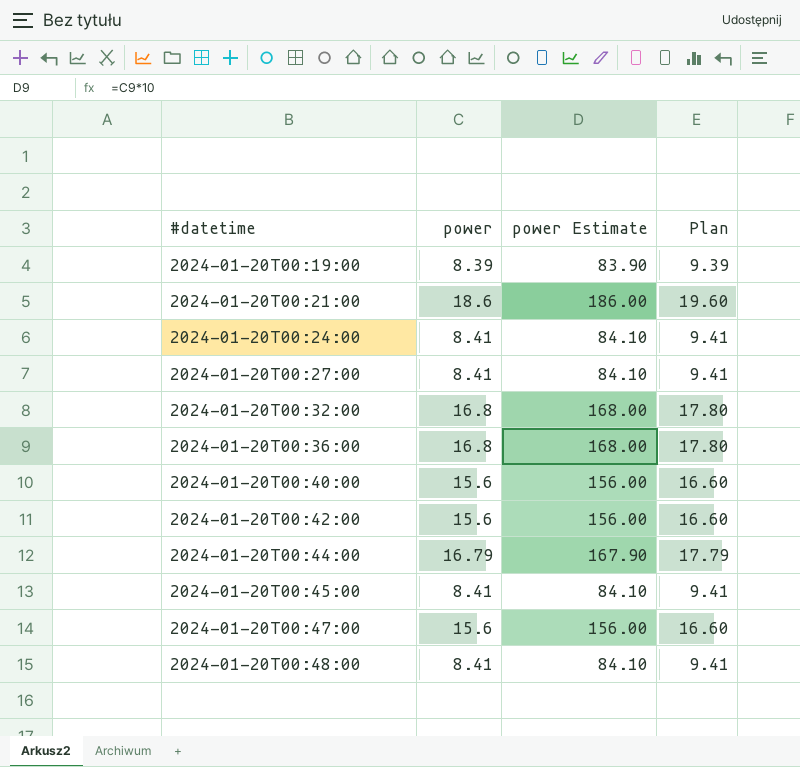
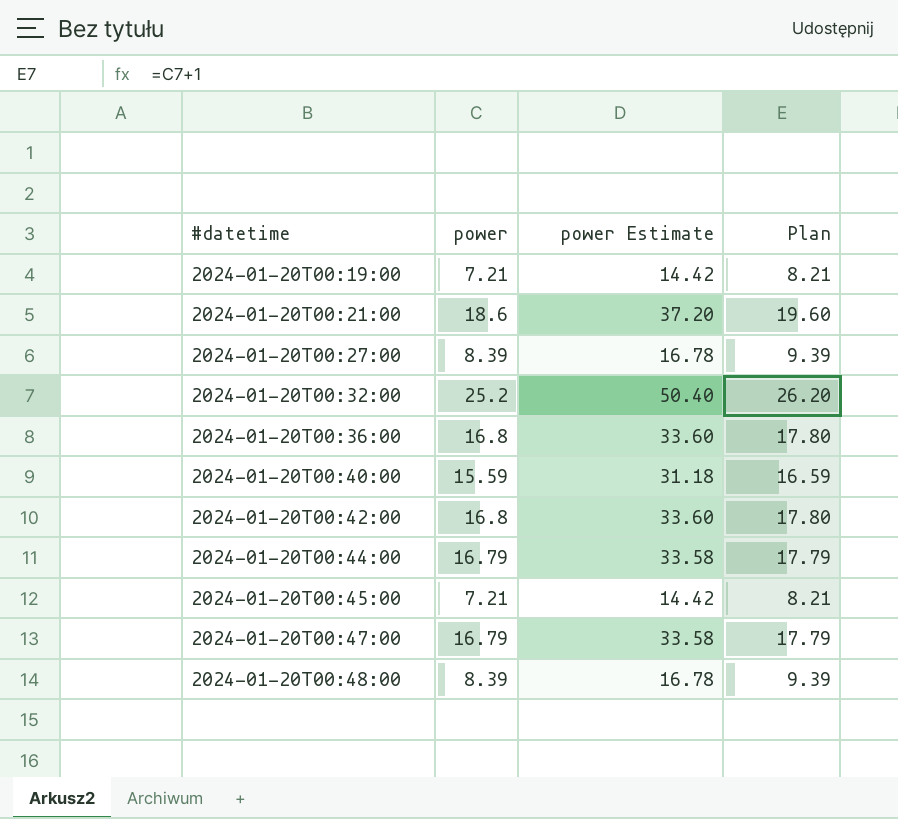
column power Estimate | formula: [power] * 10 -> [power] * 2
row 2024-01-20T00:24:00: 8.41 | 84.10 | 9.41 -> none
2024-01-20T00:19:00 | power: 8.39 -> 7.21
2024-01-20T00:19:00 | Plan: 9.39 -> 8.21
2024-01-20T00:27:00 | power: 8.41 -> 8.39
2024-01-20T00:27:00 | Plan: 9.41 -> 9.39
2024-01-20T00:32:00 | power: 16.8 -> 25.2
2024-01-20T00:32:00 | Plan: 17.80 -> 26.20
2024-01-20T00:40:00 | power: 15.6 -> 15.59
2024-01-20T00:40:00 | Plan: 16.60 -> 16.59
2024-01-20T00:42:00 | power: 15.6 -> 16.8
2024-01-20T00:42:00 | Plan: 16.60 -> 17.80
2024-01-20T00:45:00 | power: 8.41 -> 7.21
2024-01-20T00:45:00 | Plan: 9.41 -> 8.21
2024-01-20T00:47:00 | power: 15.6 -> 16.79
2024-01-20T00:47:00 | Plan: 16.60 -> 17.79
2024-01-20T00:48:00 | power: 8.41 -> 8.39
2024-01-20T00:48:00 | Plan: 9.41 -> 9.39

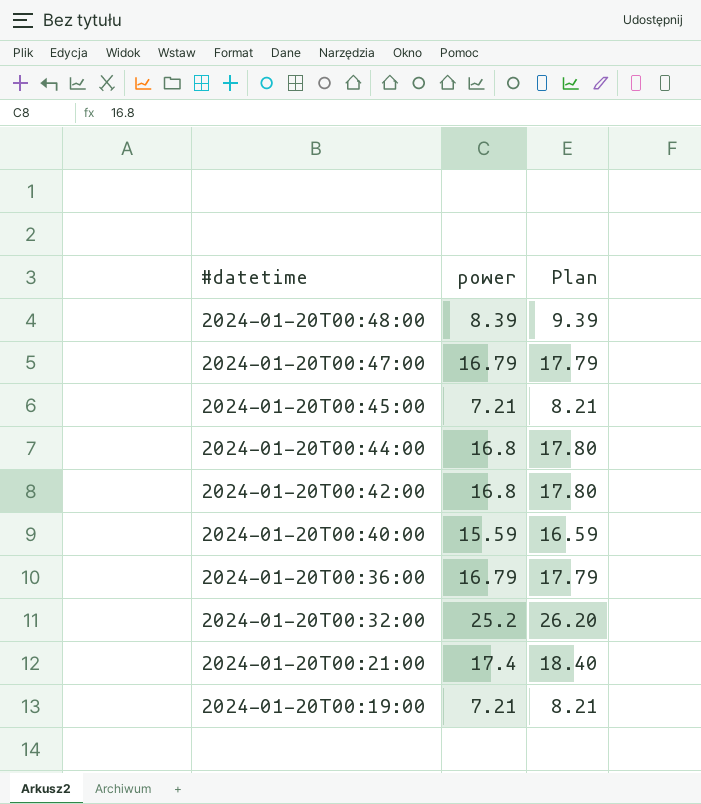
row order: #datetime ascending -> #datetime descending
column power Estimate | formula: [power] * 2 -> none
row 2024-01-20T00:27:00: 8.39 | 16.78 | 9.39 -> none
2024-01-20T00:44:00 | power: 16.79 -> 16.8
2024-01-20T00:44:00 | Plan: 17.79 -> 17.80
2024-01-20T00:36:00 | power: 16.8 -> 16.79
2024-01-20T00:36:00 | Plan: 17.80 -> 17.79
2024-01-20T00:21:00 | power: 18.6 -> 17.4
2024-01-20T00:21:00 | Plan: 19.60 -> 18.40

